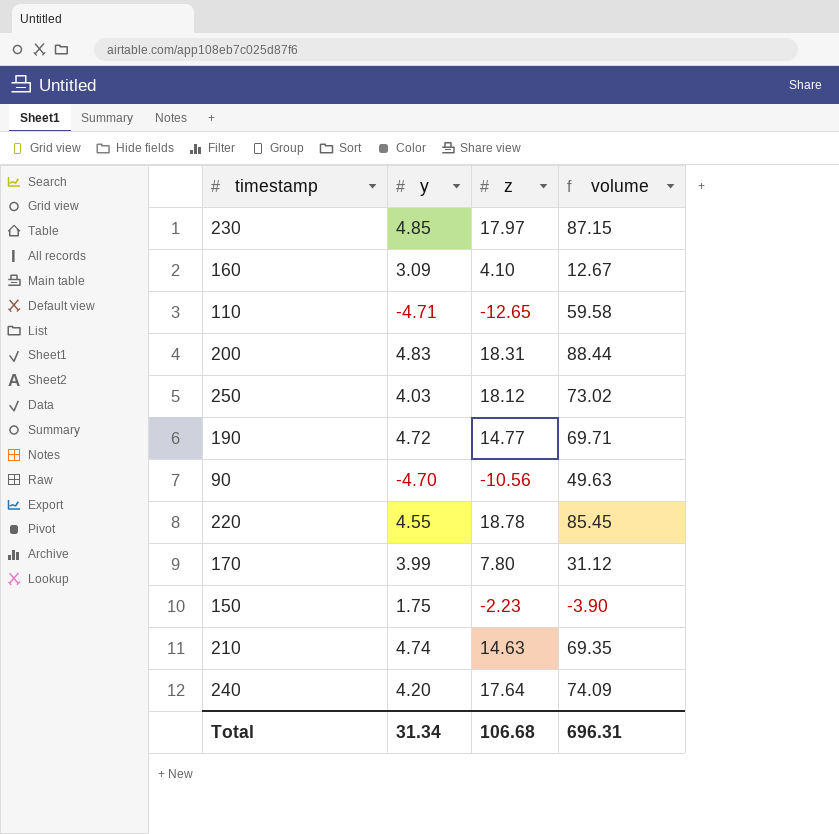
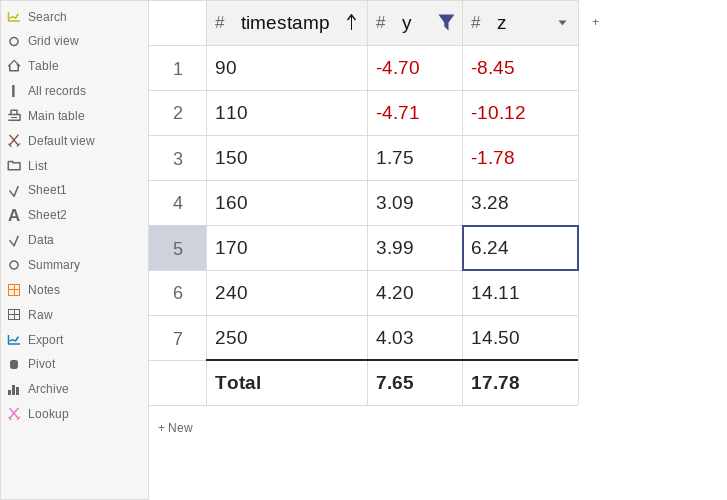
filter: none -> y <= 4.20
row order: none -> timestamp ascending
column volume | formula: [y] * [z] -> none
90 | z: -10.56 -> -8.45
110 | z: -12.65 -> -10.12
150 | z: -2.23 -> -1.78
160 | z: 4.10 -> 3.28
170 | z: 7.80 -> 6.24
240 | z: 17.64 -> 14.11
250 | z: 18.12 -> 14.50
Total | y: 31.34 -> 7.65
Total | z: 106.68 -> 17.78

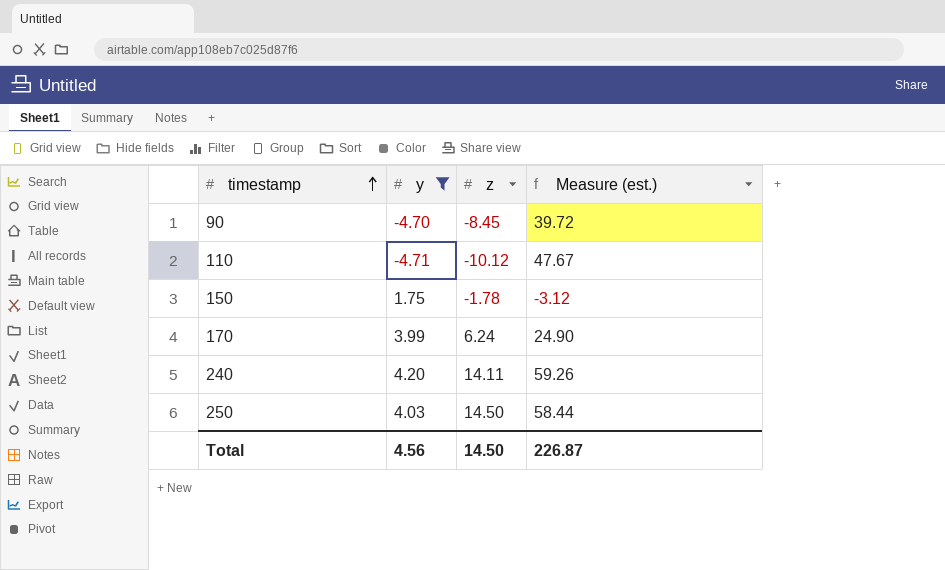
column Measure (est.) | formula: none -> [y] * [z]
row 160: 3.09 | 3.28 -> none
Total | y: 7.65 -> 4.56
Total | z: 17.78 -> 14.50

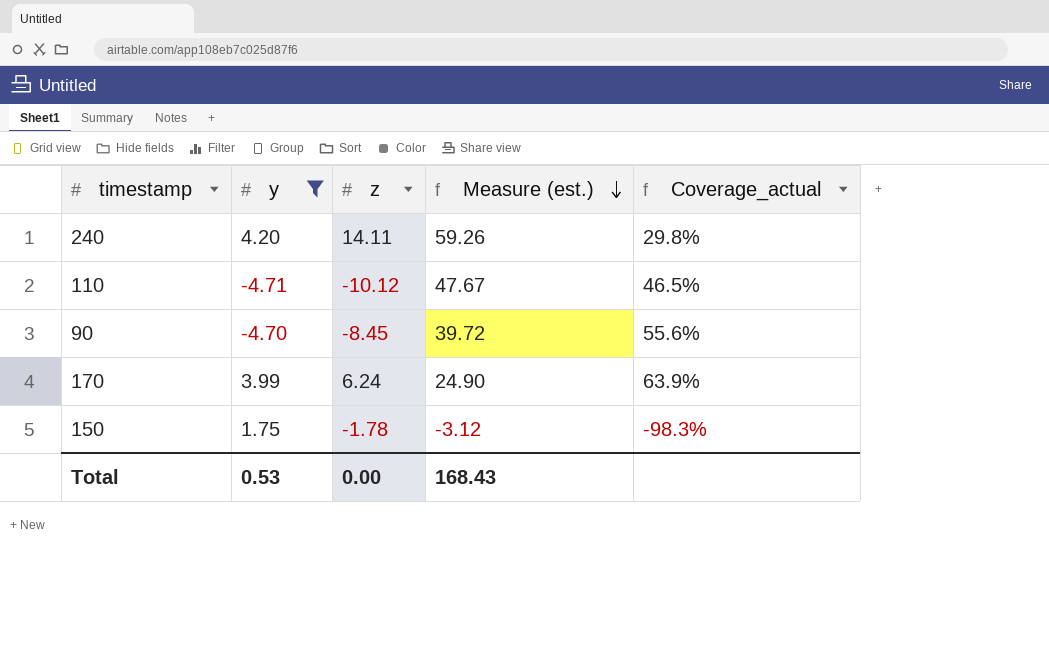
row order: timestamp ascending -> Measure (est.) descending
column Coverage_actual | formula: none -> [y] / [z]
row 250: 4.03 | 14.50 | 58.44 -> none
Total | y: 4.56 -> 0.53
Total | z: 14.50 -> 0.00
Total | Measure (est.): 226.87 -> 168.43

